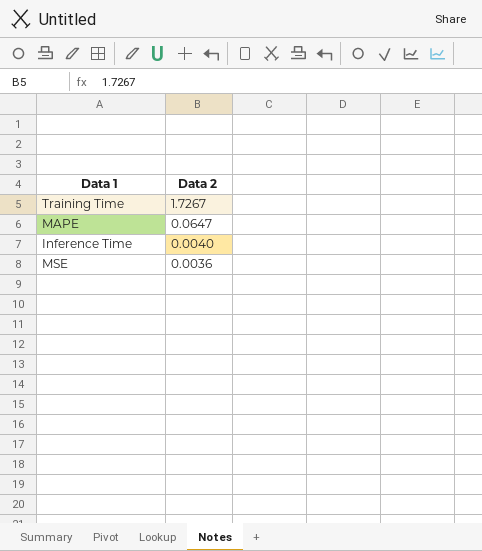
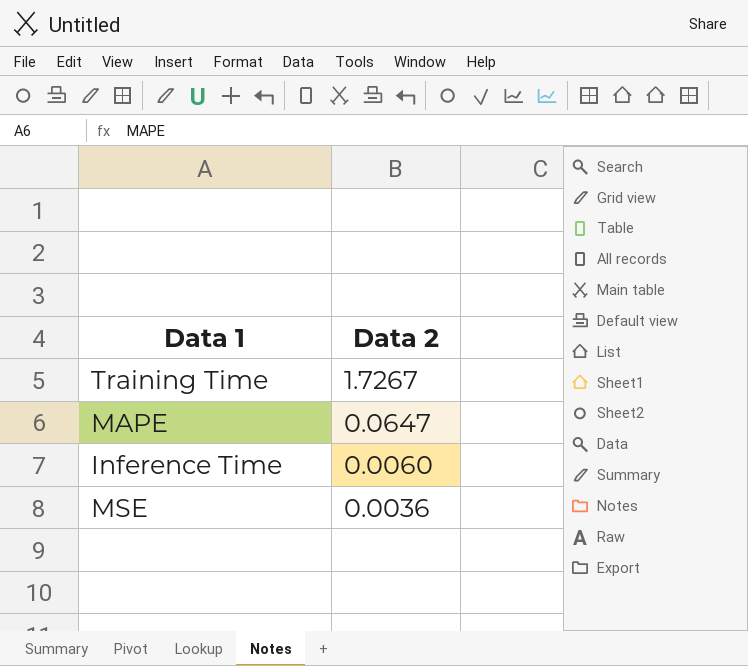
Inference Time | Data 2: 0.0040 -> 0.0060

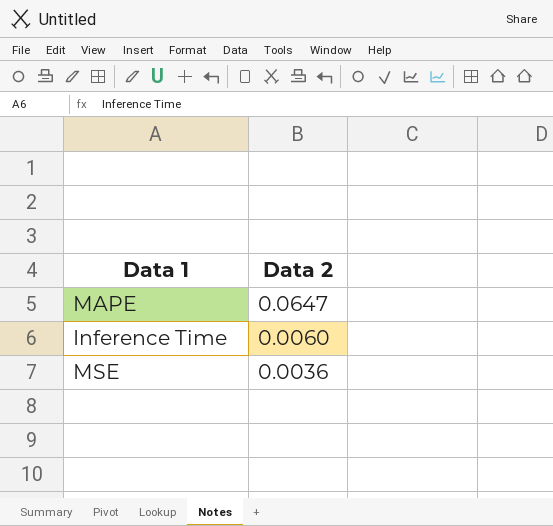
row Training Time: 1.7267 -> none

